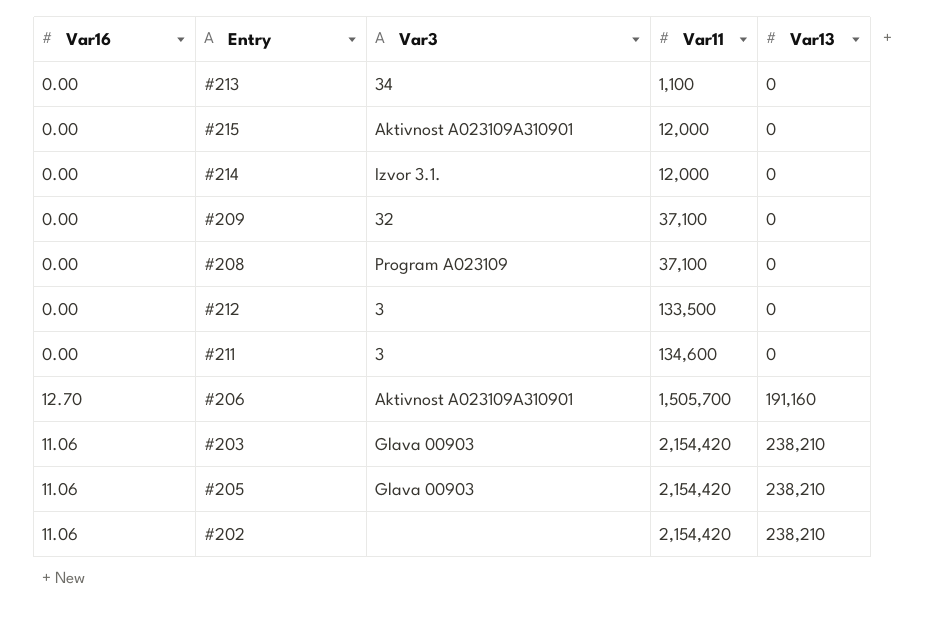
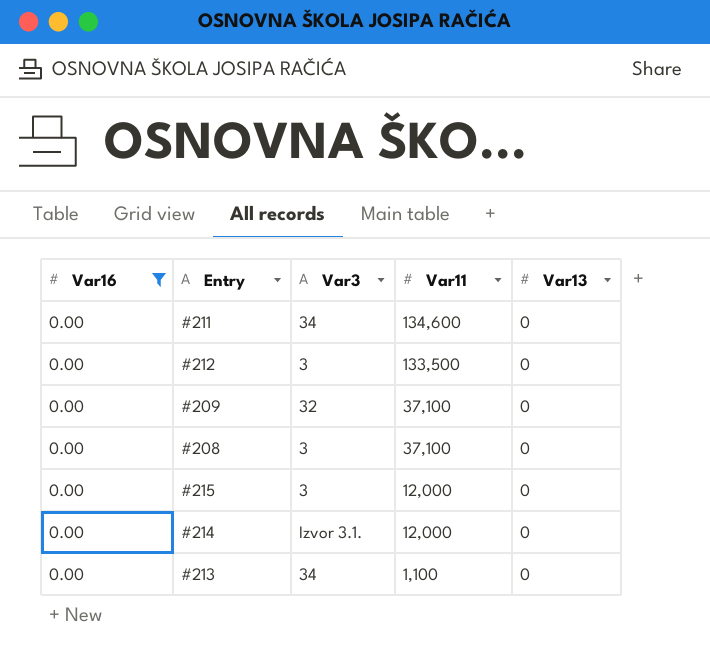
filter: none -> Var16 = 0.00
row order: Var11 ascending -> Var11 descending
#211 | Var3: 3 -> 34
#208 | Var3: Program A023109 -> 3
#215 | Var3: Aktivnost A023109A310901 -> 3

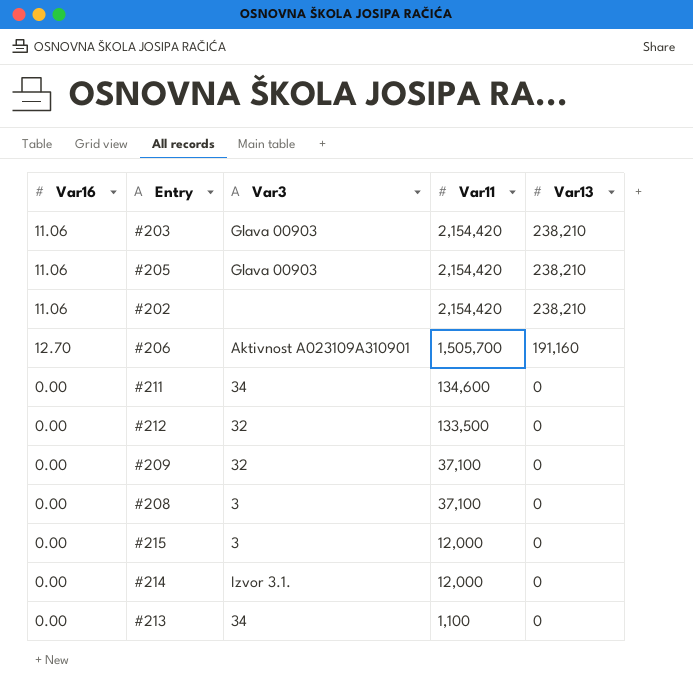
filter: Var16 = 0.00 -> none
#212 | Var3: 3 -> 32

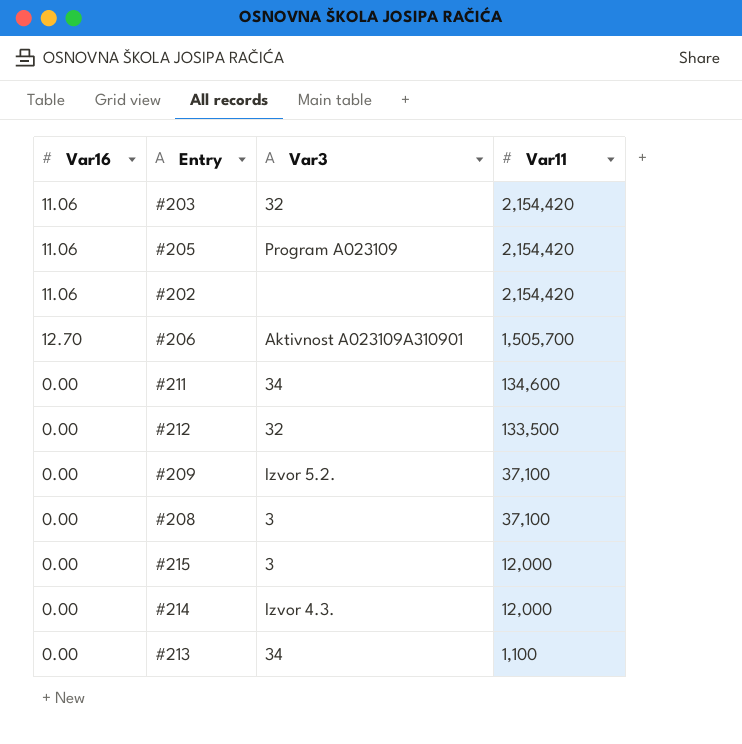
column Var13 | position: 5 -> none
#203 | Var3: Glava 00903 -> 32
#205 | Var3: Glava 00903 -> Program A023109
#209 | Var3: 32 -> Izvor 5.2.
#214 | Var3: Izvor 3.1. -> Izvor 4.3.

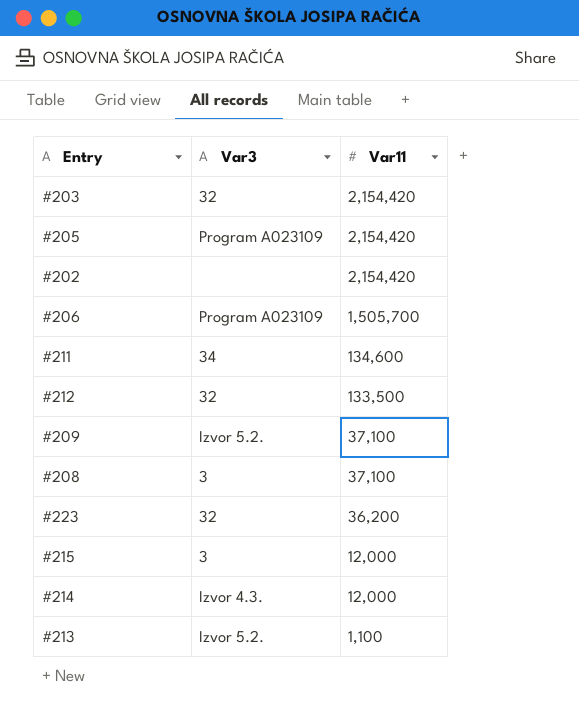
column Var16 | position: 1 -> none
#206 | Var3: Aktivnost A023109A310901 -> Program A023109
row #223: none -> 32 | 36,200
#213 | Var3: 34 -> Izvor 5.2.

